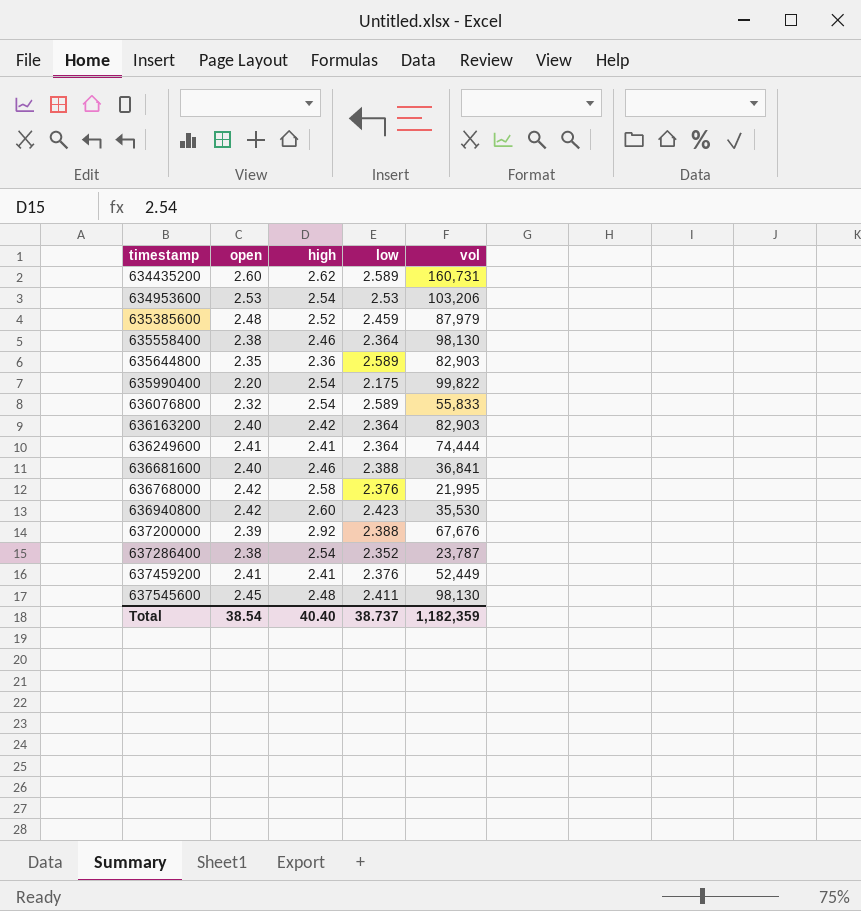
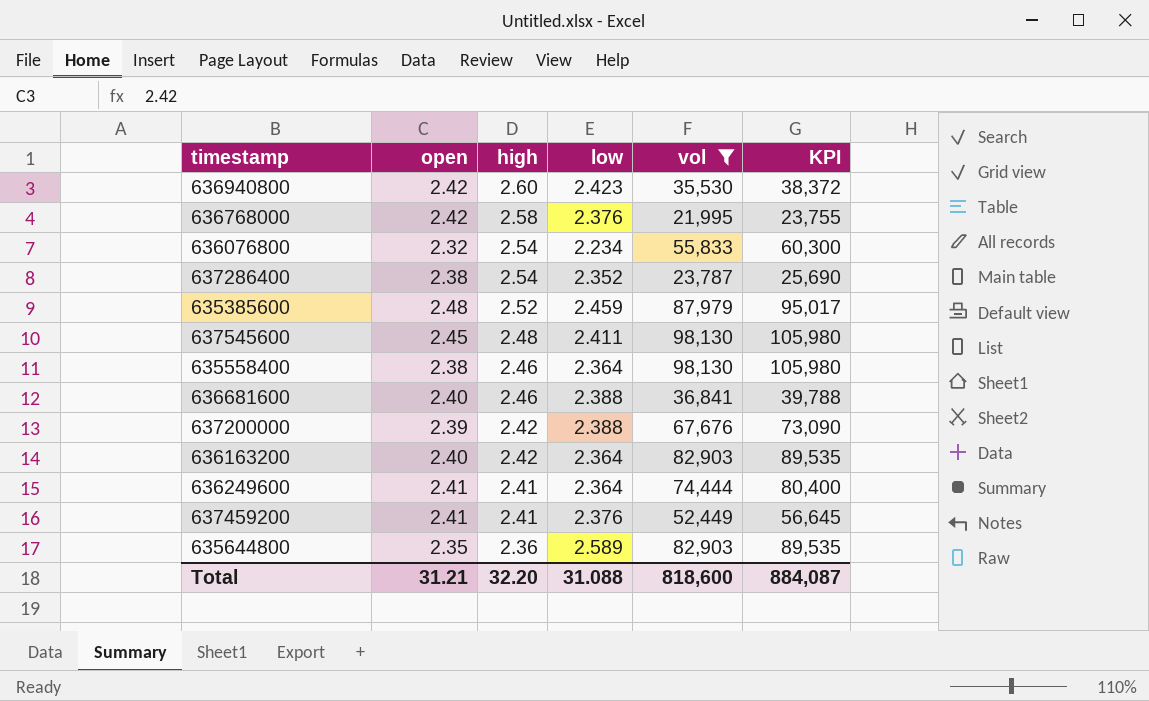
filter: none -> vol <= 98,130
row order: timestamp ascending -> high descending
column KPI | formula: none -> [vol] * 1.08
636076800 | low: 2.589 -> 2.234
637200000 | high: 2.92 -> 2.42
Total | open: 38.54 -> 31.21
Total | high: 40.40 -> 32.20
Total | low: 38.737 -> 31.088
Total | vol: 1,182,359 -> 818,600

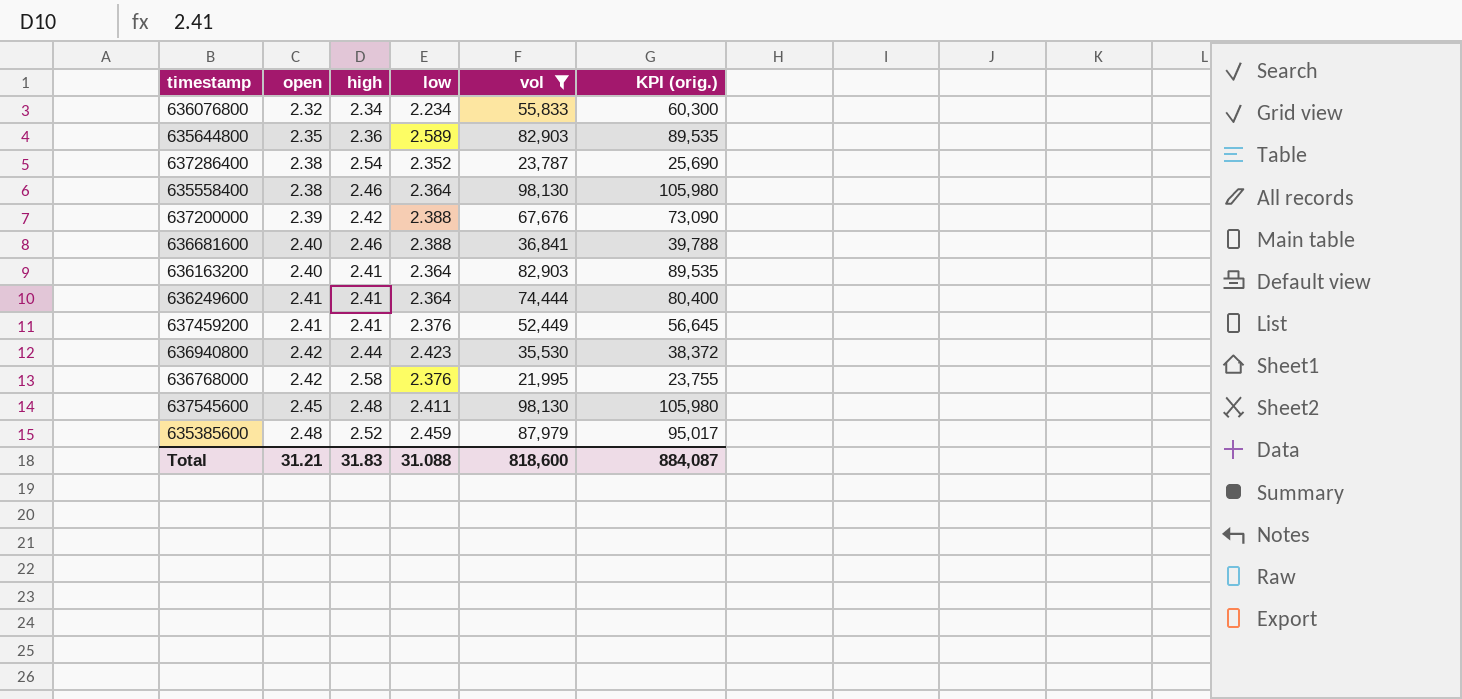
row order: high descending -> open ascending
column name: KPI -> KPI (orig.)
636076800 | high: 2.54 -> 2.34
636163200 | high: 2.42 -> 2.41
636940800 | high: 2.60 -> 2.44
Total | high: 32.20 -> 31.83

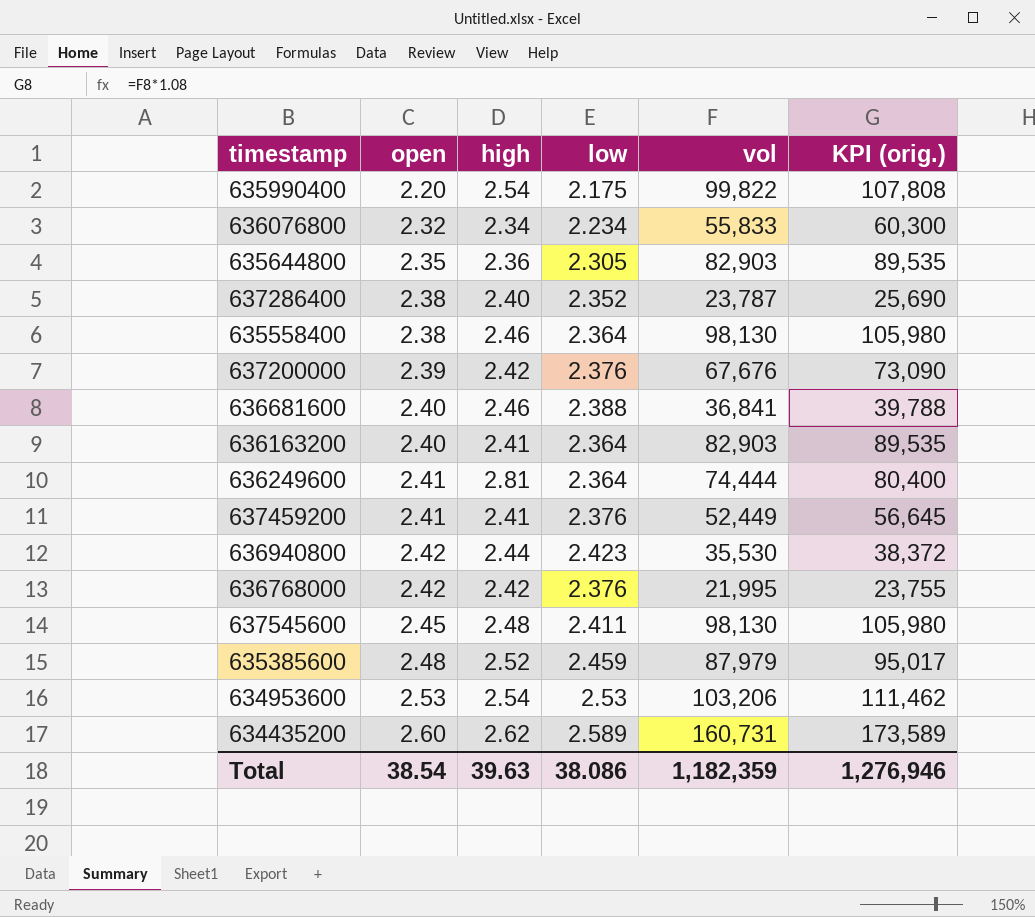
filter: vol <= 98,130 -> none
635644800 | low: 2.589 -> 2.305
637286400 | high: 2.54 -> 2.40
637200000 | low: 2.388 -> 2.376
636249600 | high: 2.41 -> 2.81
636768000 | high: 2.58 -> 2.42
Total | open: 31.21 -> 38.54
Total | high: 31.83 -> 39.63
Total | low: 31.088 -> 38.086
Total | vol: 818,600 -> 1,182,359
Total | KPI (orig.): 884,087 -> 1,276,946

